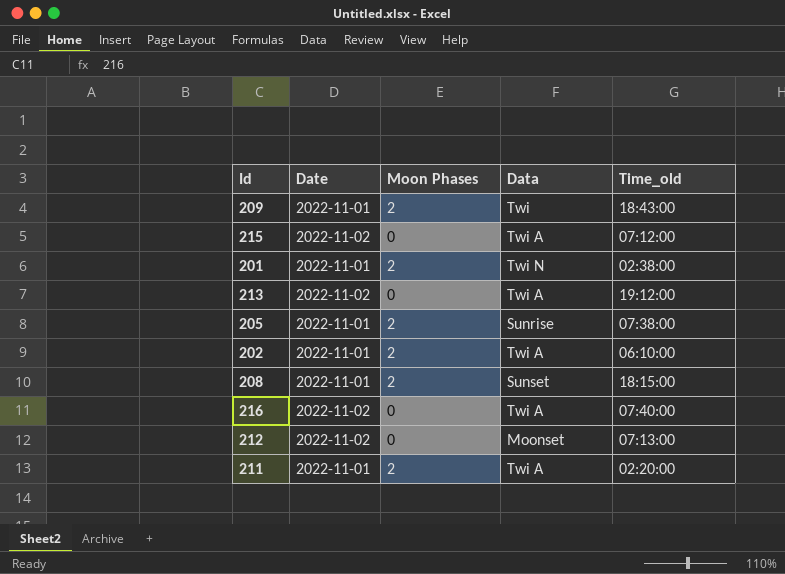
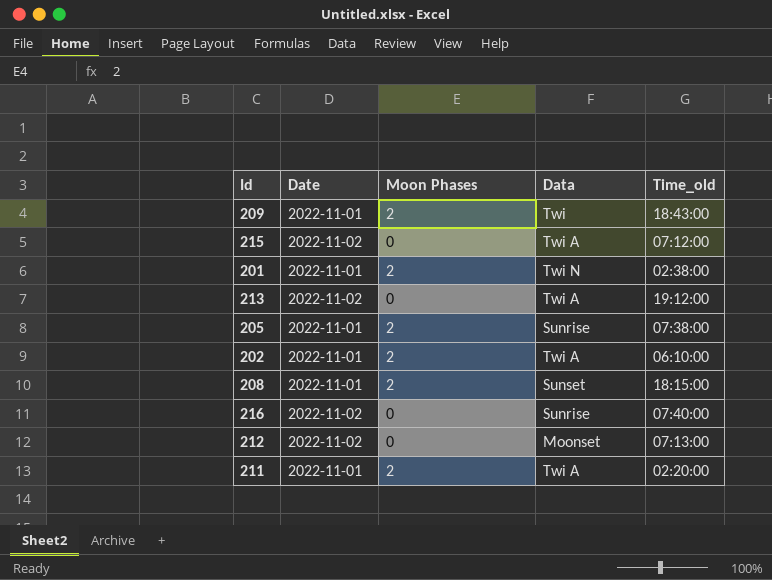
216 | Data: Twi A -> Sunrise

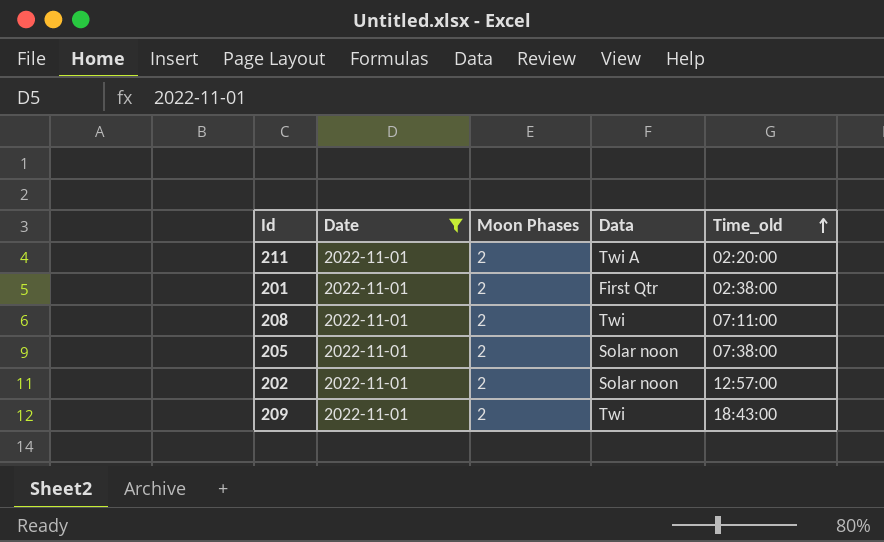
filter: none -> Date = 2022-11-01
row order: none -> Time_old ascending
201 | Data: Twi N -> First Qtr
208 | Data: Sunset -> Twi
208 | Time_old: 18:15:00 -> 07:11:00
205 | Data: Sunrise -> Solar noon
202 | Data: Twi A -> Solar noon
202 | Time_old: 06:10:00 -> 12:57:00

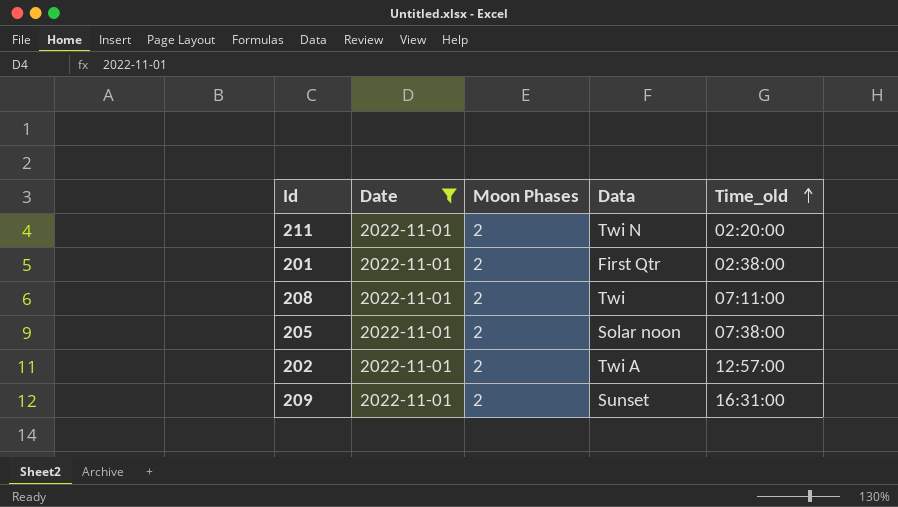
211 | Data: Twi A -> Twi N
202 | Data: Solar noon -> Twi A
209 | Data: Twi -> Sunset
209 | Time_old: 18:43:00 -> 16:31:00

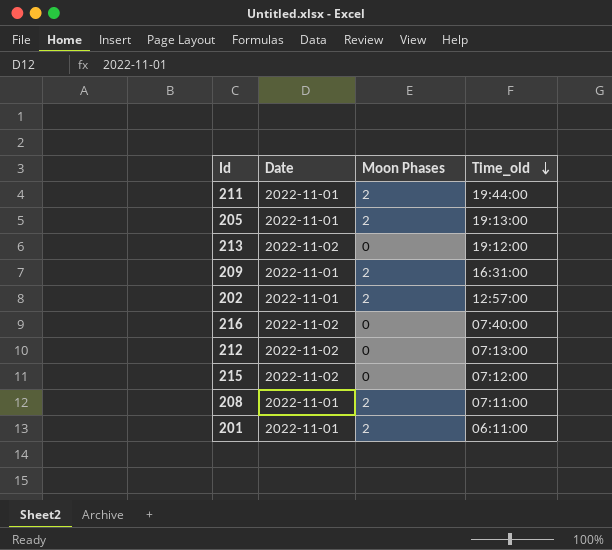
filter: Date = 2022-11-01 -> none
row order: Time_old ascending -> Time_old descending
column Data | position: 4 -> none
211 | Time_old: 02:20:00 -> 19:44:00
205 | Time_old: 07:38:00 -> 19:13:00
201 | Time_old: 02:38:00 -> 06:11:00

